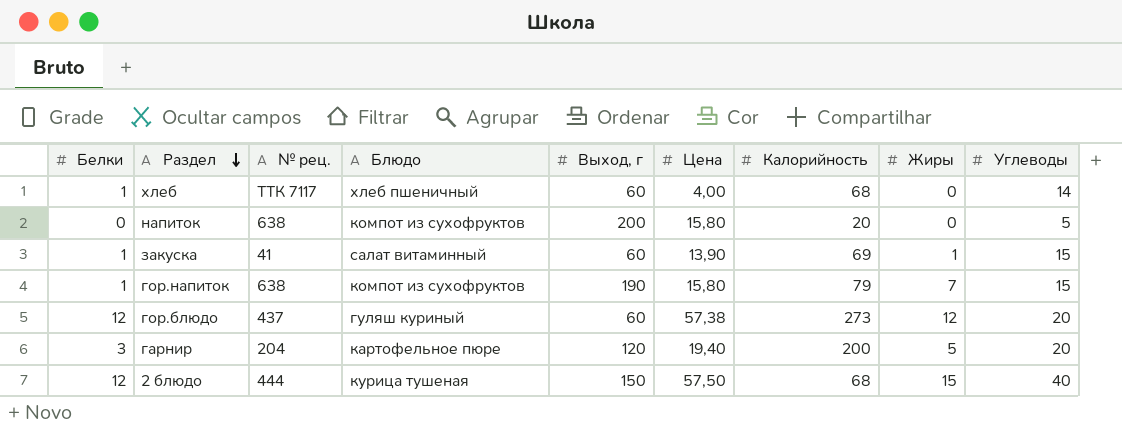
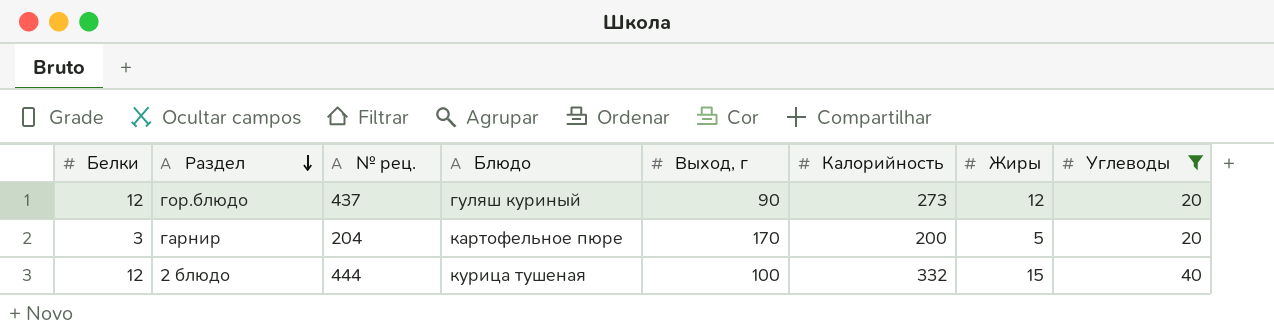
filter: none -> Углеводы >= 20
column Цена | position: 6 -> none
гор.блюдо | Выход, г: 60 -> 90
гарнир | Выход, г: 120 -> 170
2 блюдо | Выход, г: 150 -> 100
2 блюдо | Калорийность: 68 -> 332

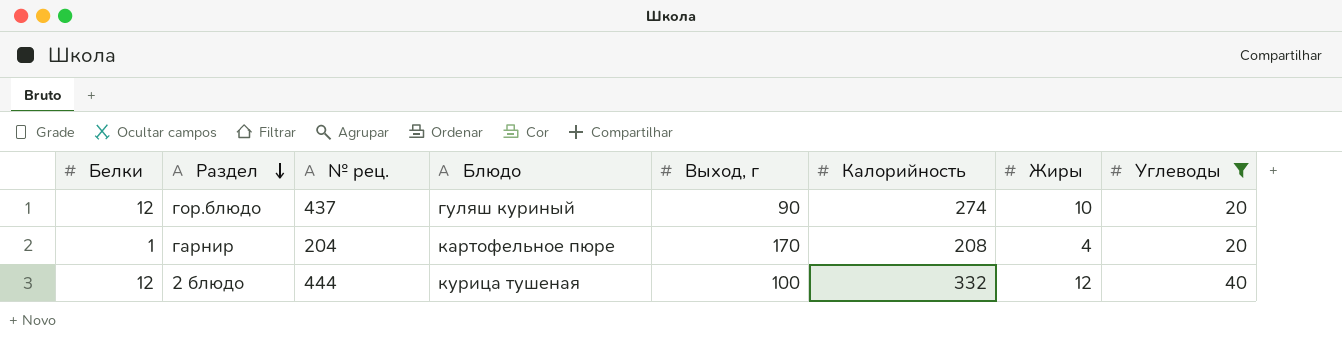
гор.блюдо | Калорийность: 273 -> 274
гор.блюдо | Жиры: 12 -> 10
гарнир | Белки: 3 -> 1
гарнир | Калорийность: 200 -> 208
гарнир | Жиры: 5 -> 4
2 блюдо | Жиры: 15 -> 12

